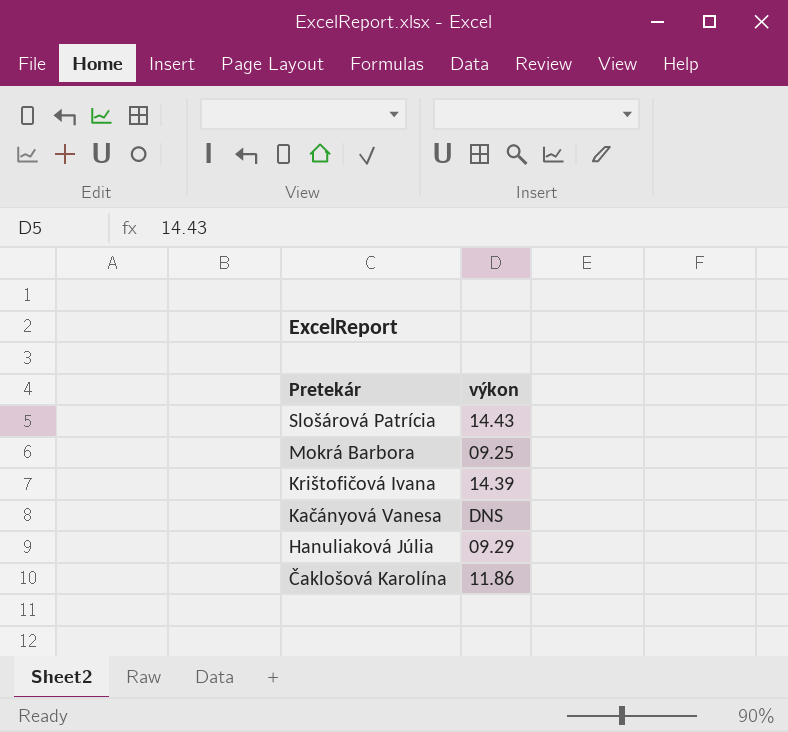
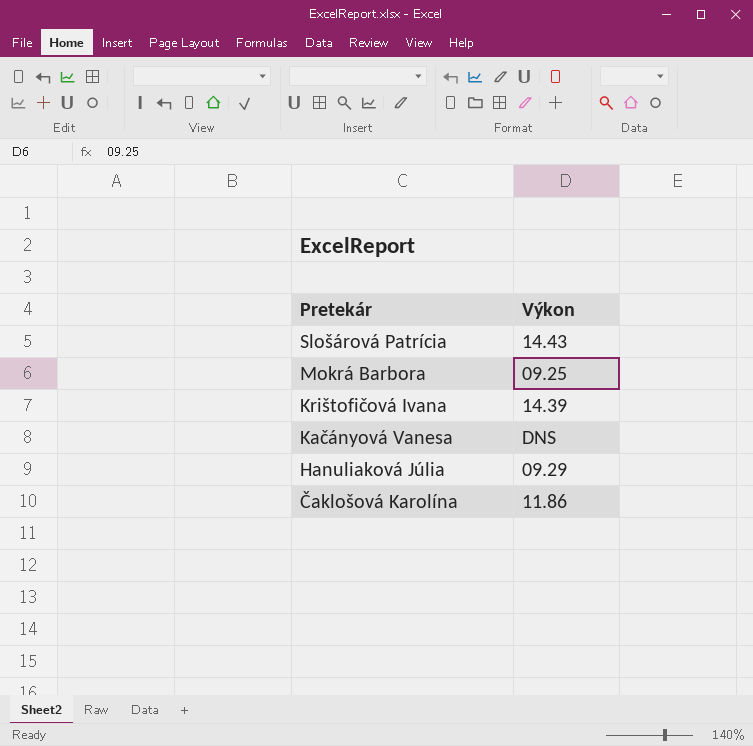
column name: výkon -> Výkon

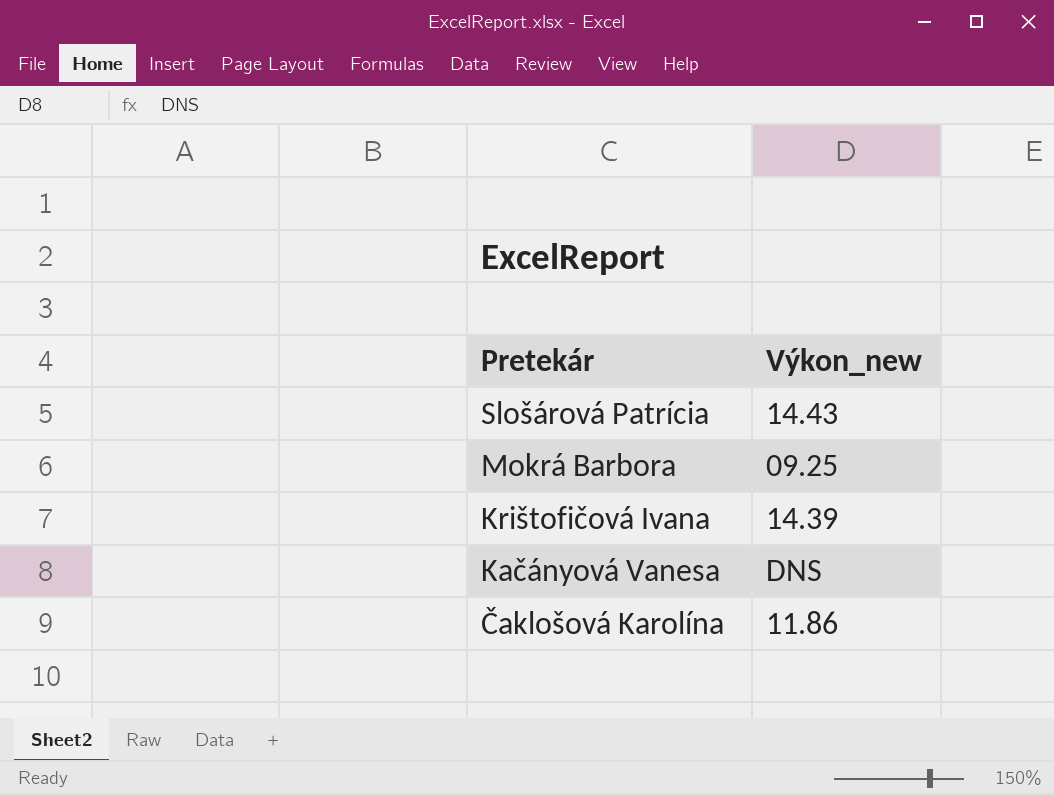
column name: Výkon -> Výkon_new
row Hanuliaková Júlia: 09.29 -> none

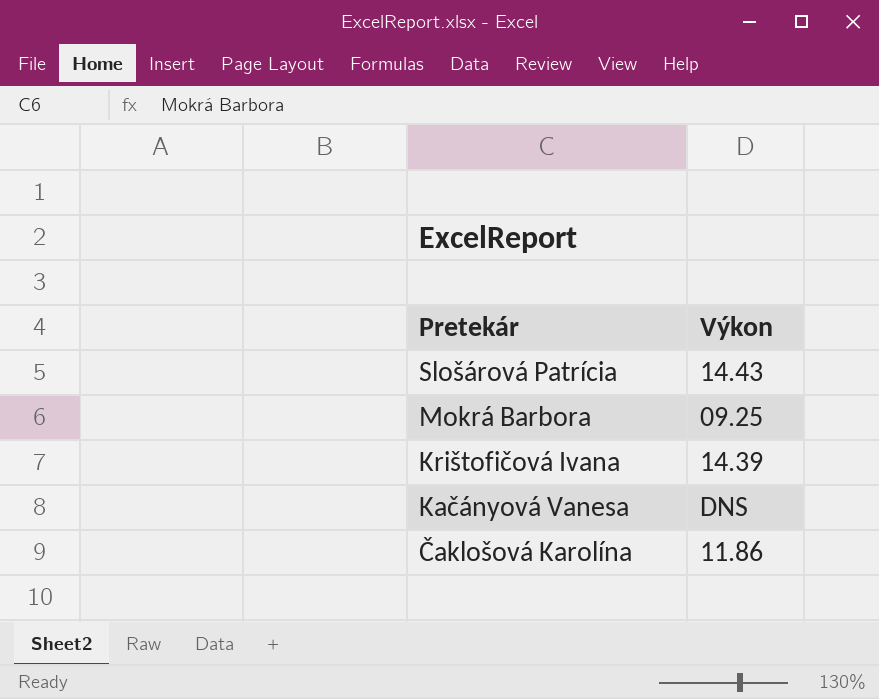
column name: Výkon_new -> Výkon

